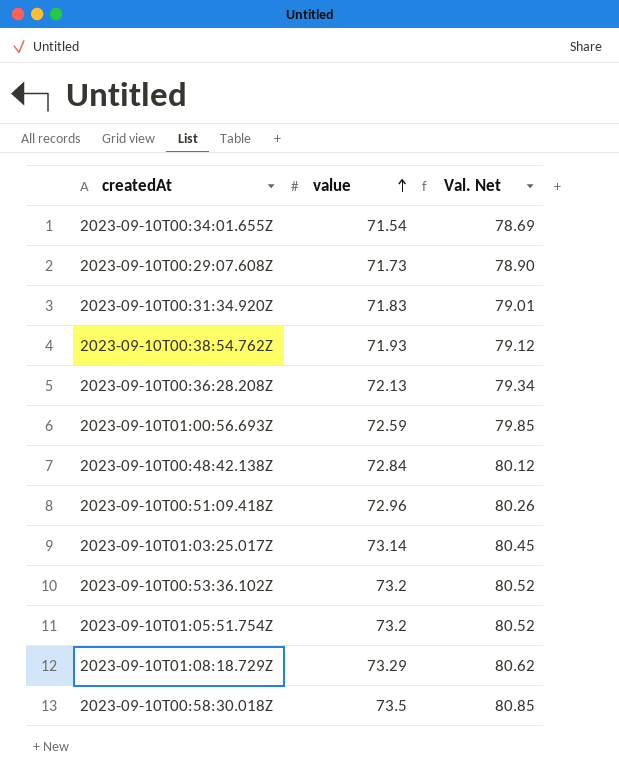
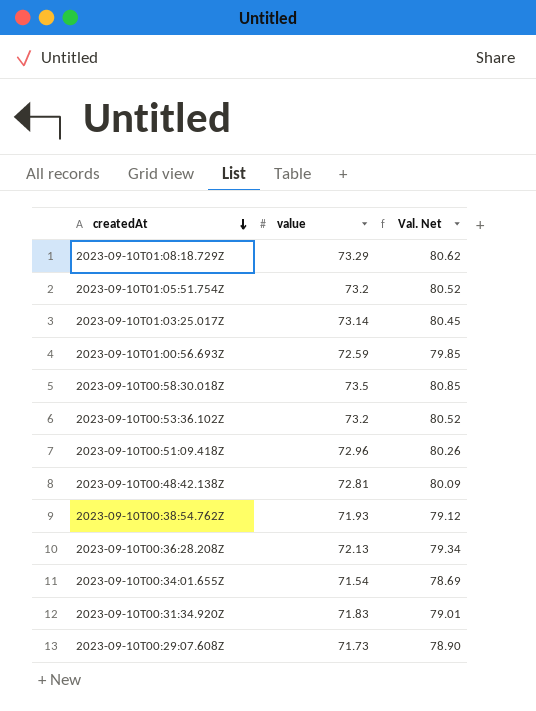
row order: value ascending -> createdAt descending
2023-09-10T00:48:42.138Z | value: 72.84 -> 72.81
2023-09-10T00:48:42.138Z | Val. Net: 80.12 -> 80.09

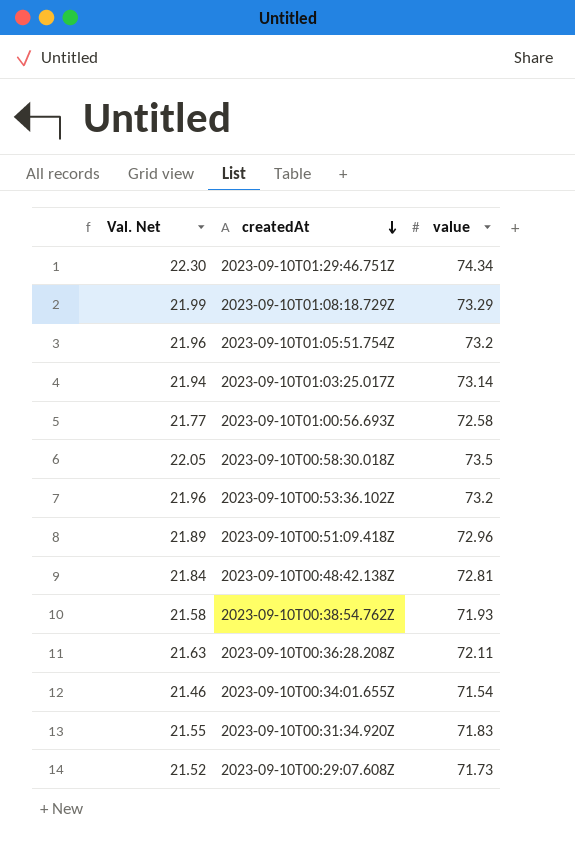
column Val. Net | formula: [value] * 1.1 -> [value] * 0.3
column Val. Net | position: 3 -> 1
row 2023-09-10T01:29:46.751Z: none -> 22.30 | 74.34
2023-09-10T01:00:56.693Z | value: 72.59 -> 72.58
2023-09-10T00:36:28.208Z | value: 72.13 -> 72.11

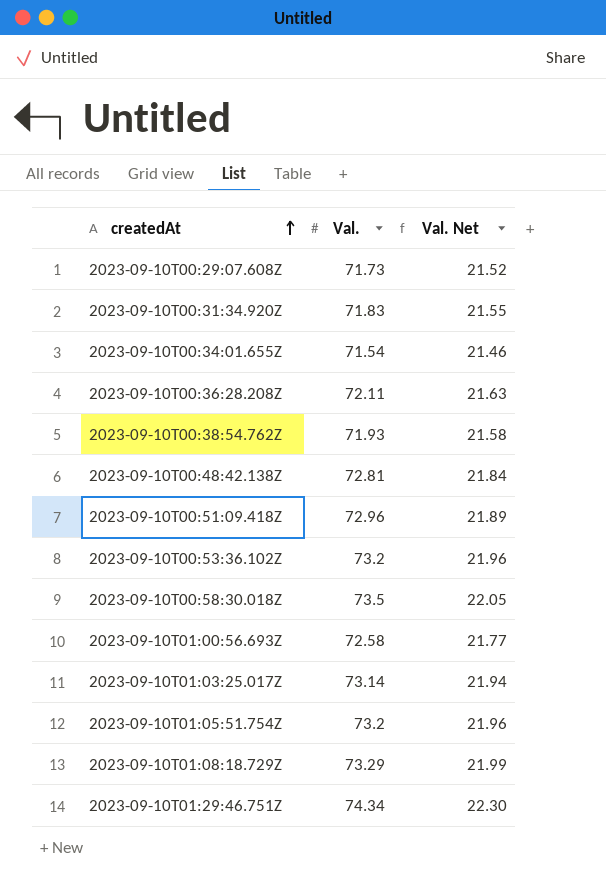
row order: createdAt descending -> createdAt ascending
column name: value -> Val.
column Val. Net | position: 1 -> 3

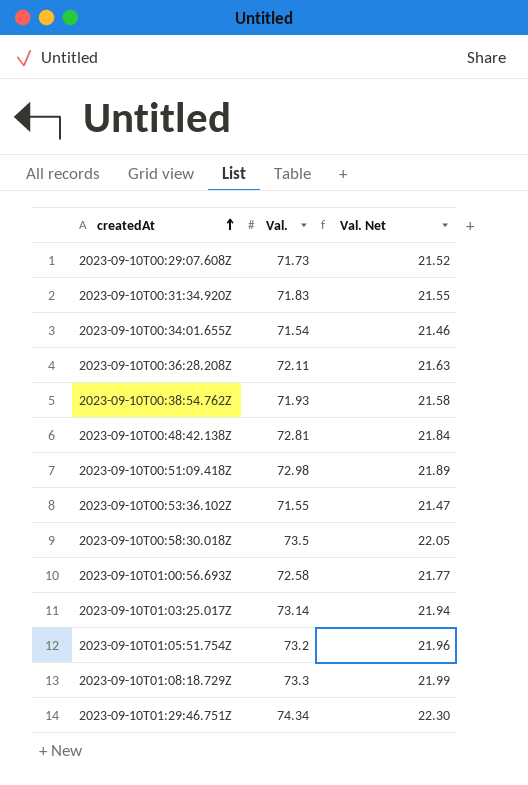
2023-09-10T00:51:09.418Z | Val.: 72.96 -> 72.98
2023-09-10T00:53:36.102Z | Val.: 73.2 -> 71.55
2023-09-10T00:53:36.102Z | Val. Net: 21.96 -> 21.47
2023-09-10T01:08:18.729Z | Val.: 73.29 -> 73.3

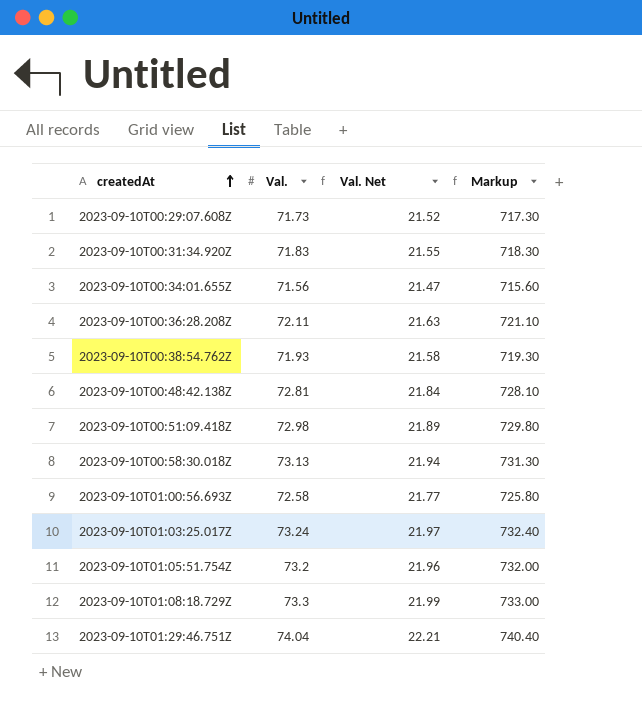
column Markup | formula: none -> [Val.] * 10
row 2023-09-10T00:53:36.102Z: 71.55 | 21.47 -> none
2023-09-10T00:34:01.655Z | Val.: 71.54 -> 71.56
2023-09-10T00:34:01.655Z | Val. Net: 21.46 -> 21.47
2023-09-10T00:58:30.018Z | Val.: 73.5 -> 73.13
2023-09-10T00:58:30.018Z | Val. Net: 22.05 -> 21.94
2023-09-10T01:03:25.017Z | Val.: 73.14 -> 73.24
2023-09-10T01:03:25.017Z | Val. Net: 21.94 -> 21.97
2023-09-10T01:29:46.751Z | Val.: 74.34 -> 74.04
2023-09-10T01:29:46.751Z | Val. Net: 22.30 -> 22.21

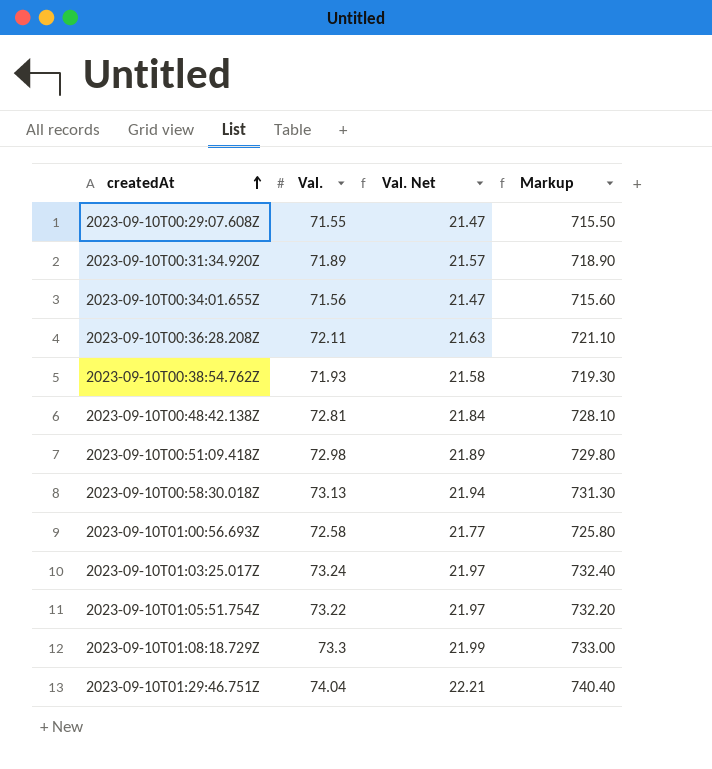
2023-09-10T00:29:07.608Z | Val.: 71.73 -> 71.55
2023-09-10T00:29:07.608Z | Val. Net: 21.52 -> 21.47
2023-09-10T00:29:07.608Z | Markup: 717.30 -> 715.50
2023-09-10T00:31:34.920Z | Val.: 71.83 -> 71.89
2023-09-10T00:31:34.920Z | Val. Net: 21.55 -> 21.57
2023-09-10T00:31:34.920Z | Markup: 718.30 -> 718.90
2023-09-10T01:05:51.754Z | Val.: 73.2 -> 73.22
2023-09-10T01:05:51.754Z | Val. Net: 21.96 -> 21.97
2023-09-10T01:05:51.754Z | Markup: 732.00 -> 732.20

